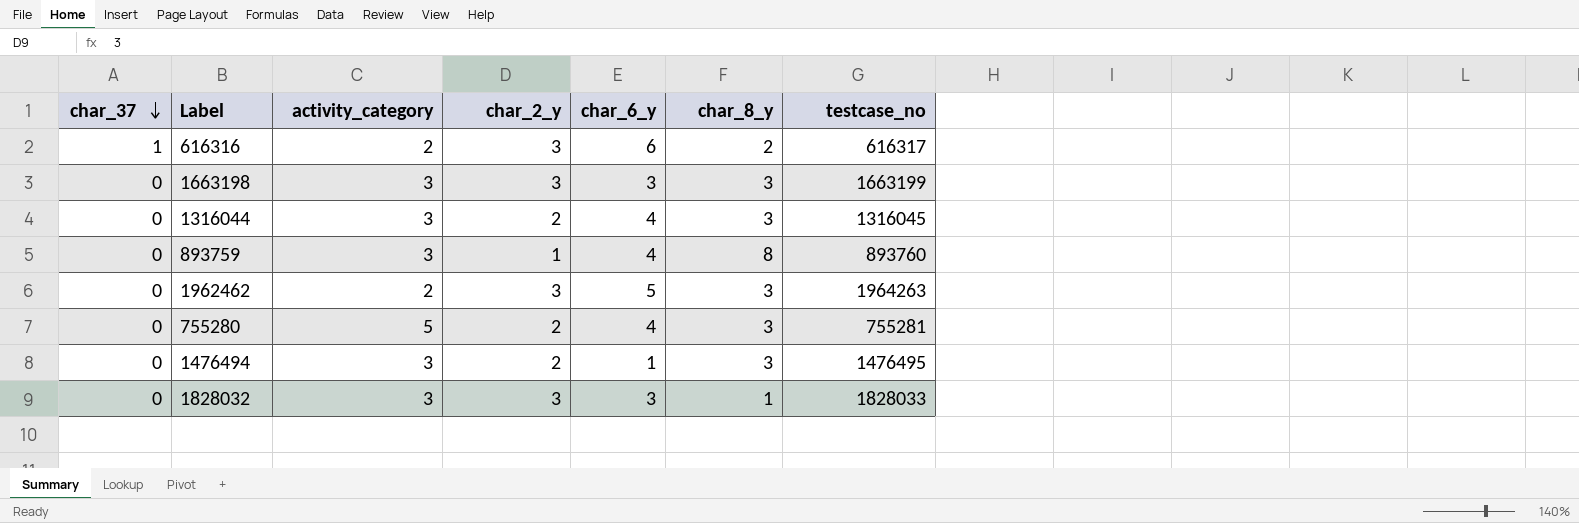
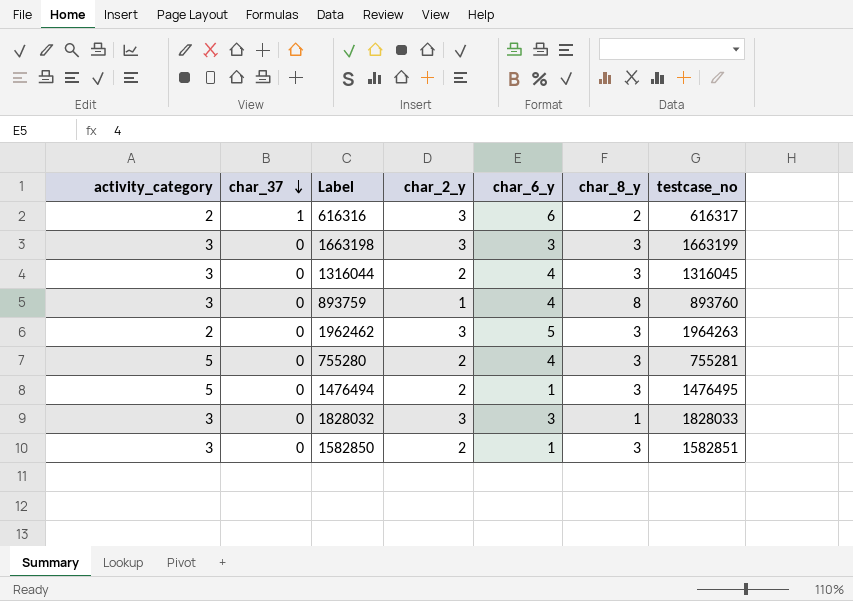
column activity_category | position: 3 -> 1
1476494 | activity_category: 3 -> 5
row 1582850: none -> 3 | 0 | 2 | 1 | 3 | 1582851

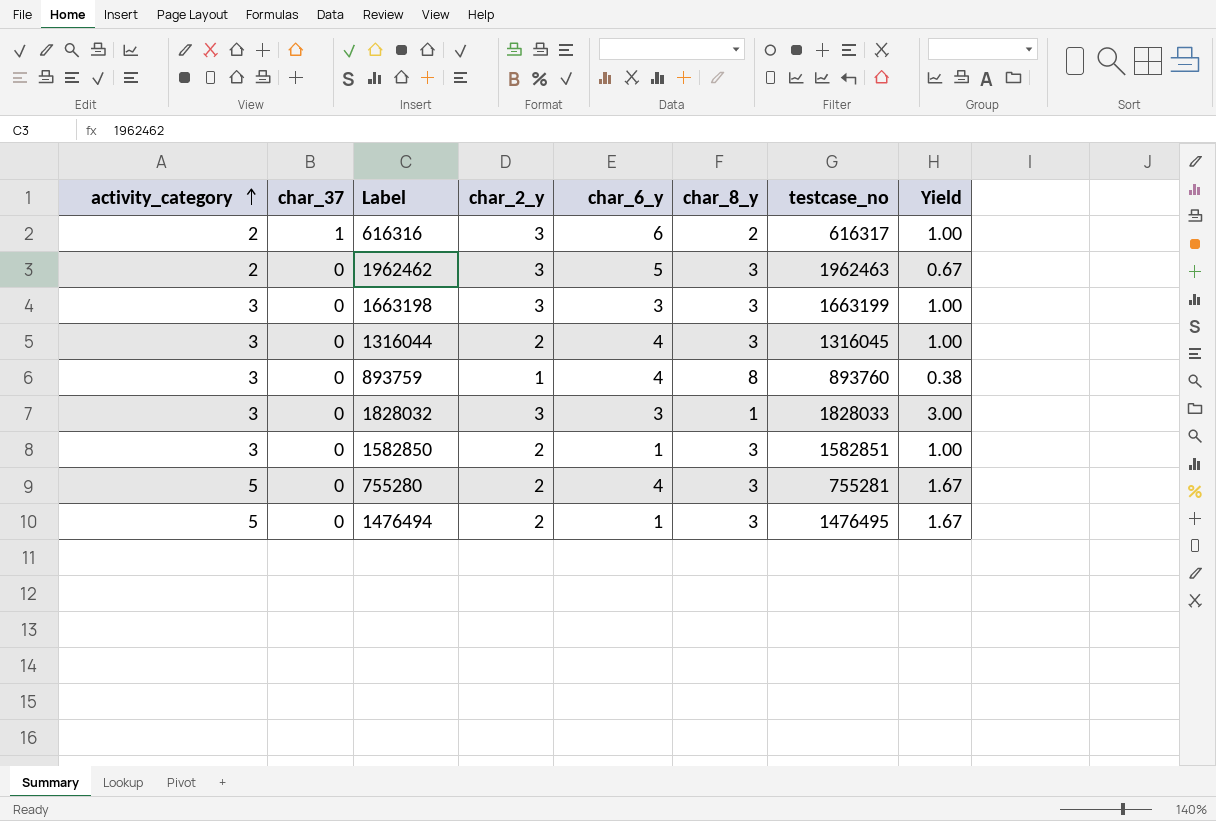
row order: char_37 descending -> activity_category ascending
column Yield | formula: none -> [activity_category] / [char_8_y]
1962462 | testcase_no: 1964263 -> 1962463

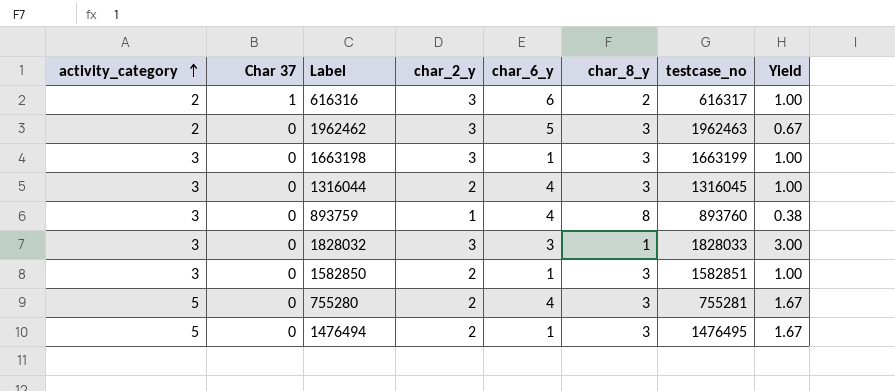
column name: char_37 -> Char 37
1663198 | char_6_y: 3 -> 1

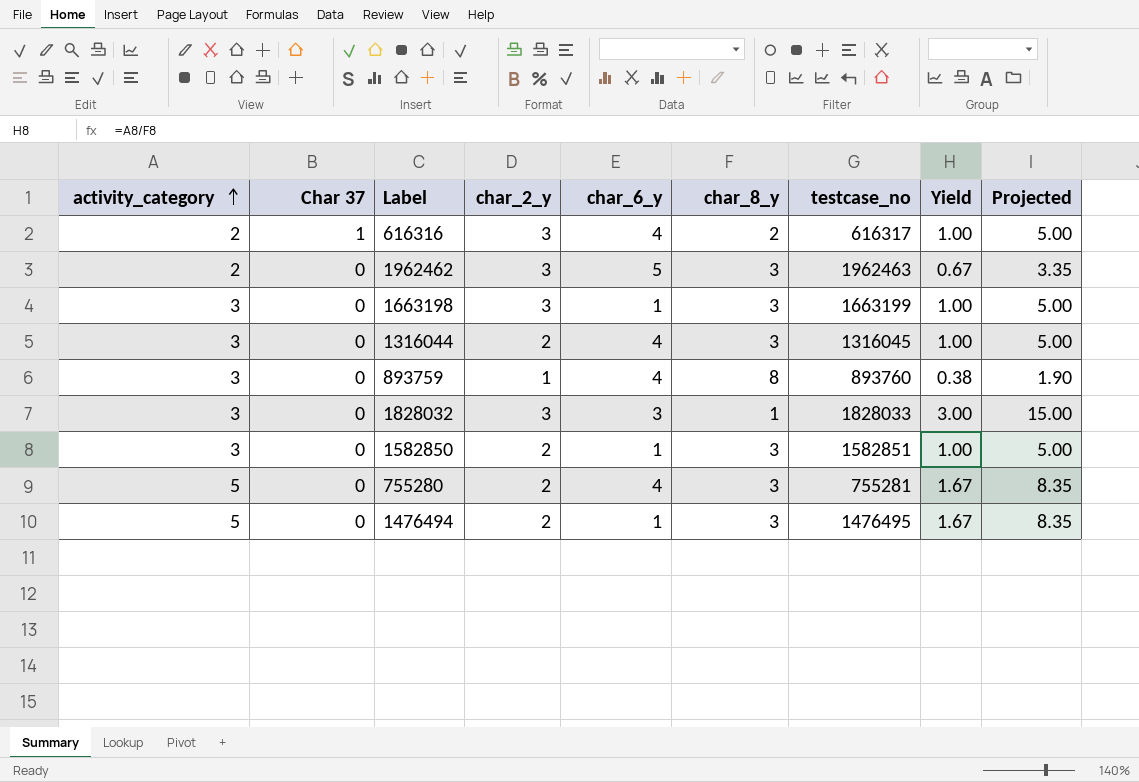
column Projected | formula: none -> [Yield] * 5
616316 | char_6_y: 6 -> 4

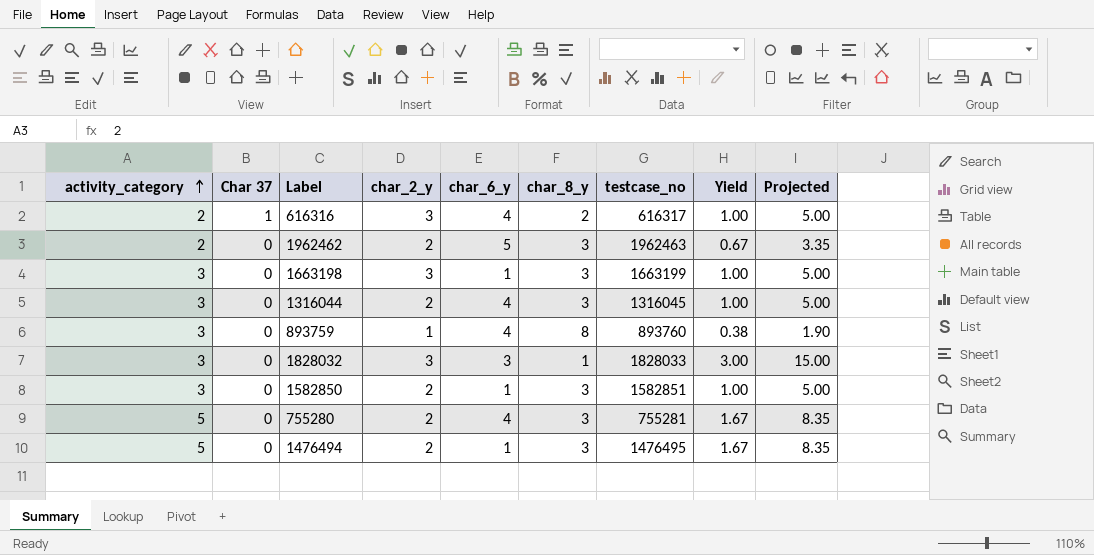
1962462 | char_2_y: 3 -> 2

